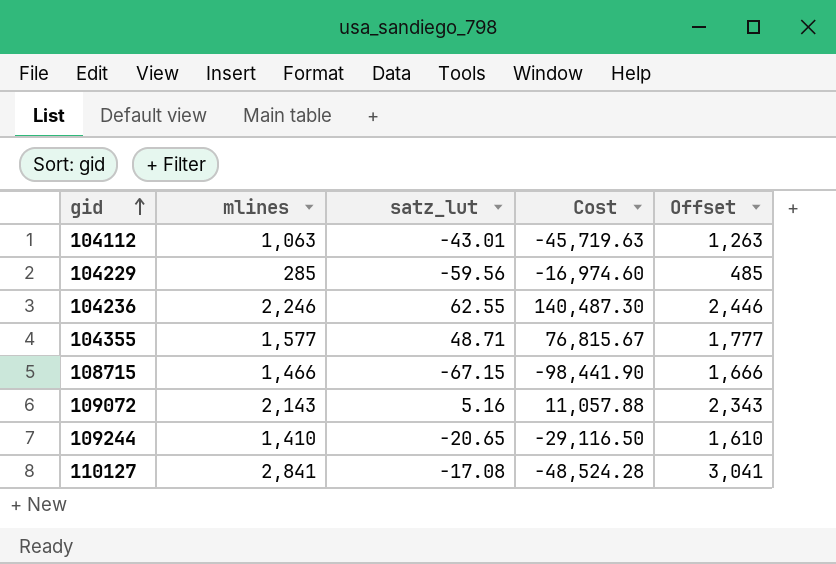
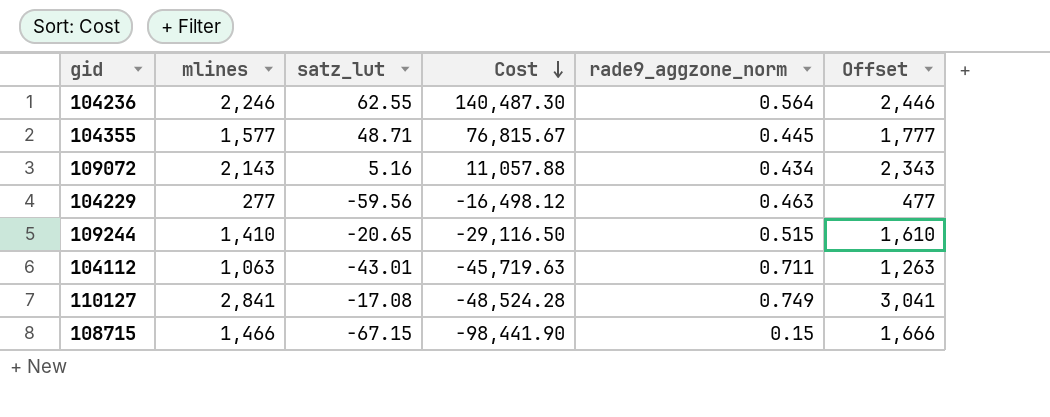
row order: gid ascending -> Cost descending
column rade9_aggzone_norm | position: none -> 5
104229 | mlines: 285 -> 277
104229 | Cost: -16,974.60 -> -16,498.12
104229 | Offset: 485 -> 477

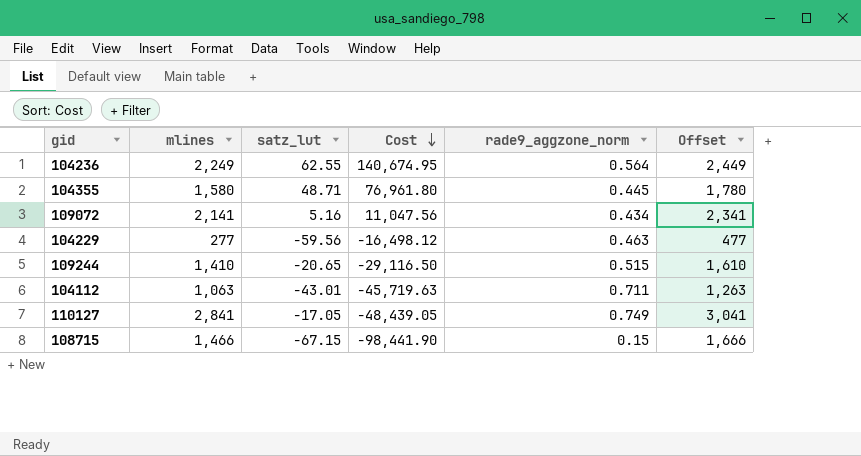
104236 | mlines: 2,246 -> 2,249
104236 | Cost: 140,487.30 -> 140,674.95
104236 | Offset: 2,446 -> 2,449
104355 | mlines: 1,577 -> 1,580
104355 | Cost: 76,815.67 -> 76,961.80
104355 | Offset: 1,777 -> 1,780
109072 | mlines: 2,143 -> 2,141
109072 | Cost: 11,057.88 -> 11,047.56
109072 | Offset: 2,343 -> 2,341
110127 | satz_lut: -17.08 -> -17.05
110127 | Cost: -48,524.28 -> -48,439.05

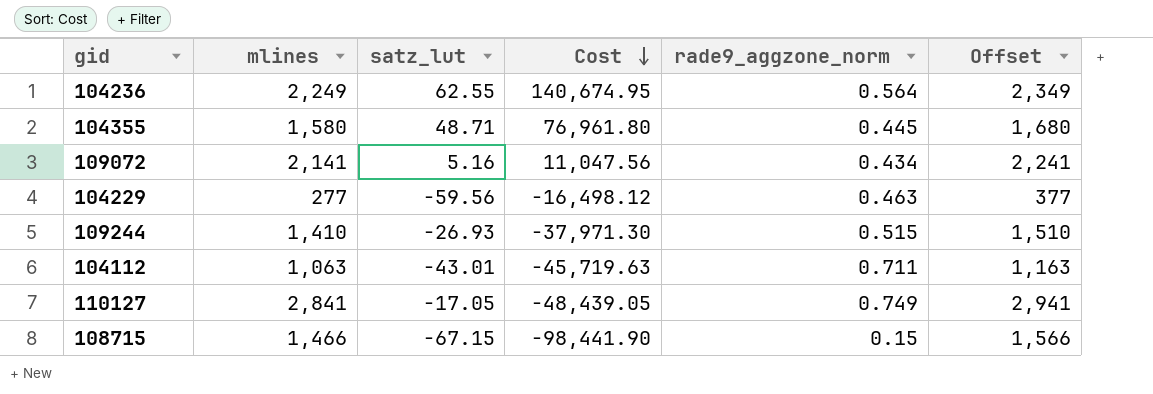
column Offset | formula: [mlines] + 200 -> [mlines] + 100
109244 | satz_lut: -20.65 -> -26.93
109244 | Cost: -29,116.50 -> -37,971.30

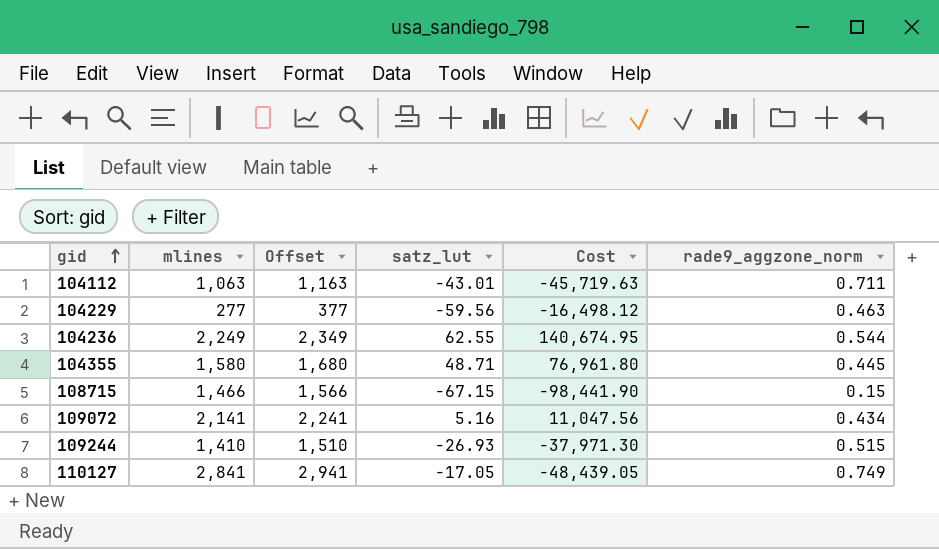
row order: Cost descending -> gid ascending
column Offset | position: 6 -> 3
104236 | rade9_aggzone_norm: 0.564 -> 0.544

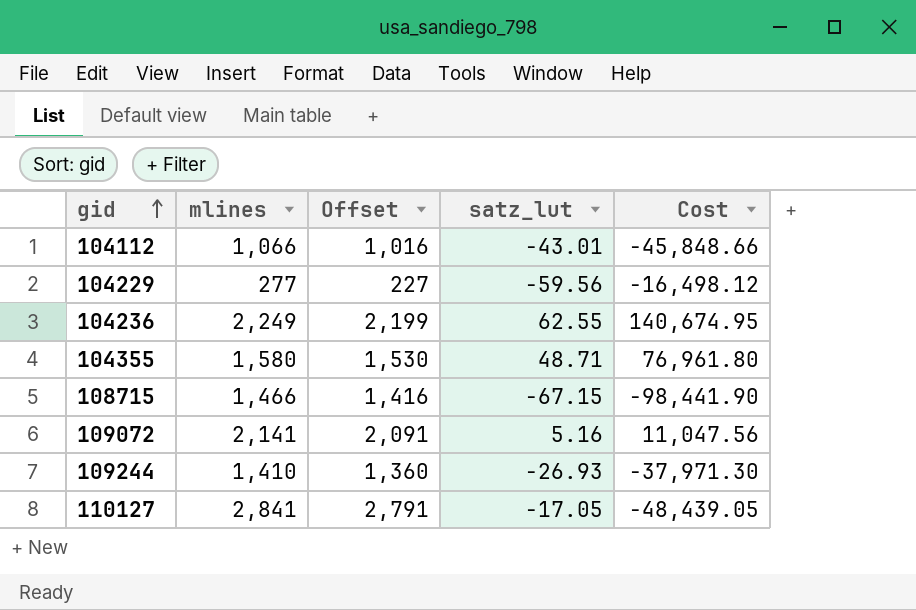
column rade9_aggzone_norm | position: 6 -> none
column Offset | formula: [mlines] + 100 -> [mlines] - 50
104112 | mlines: 1,063 -> 1,066
104112 | Cost: -45,719.63 -> -45,848.66

